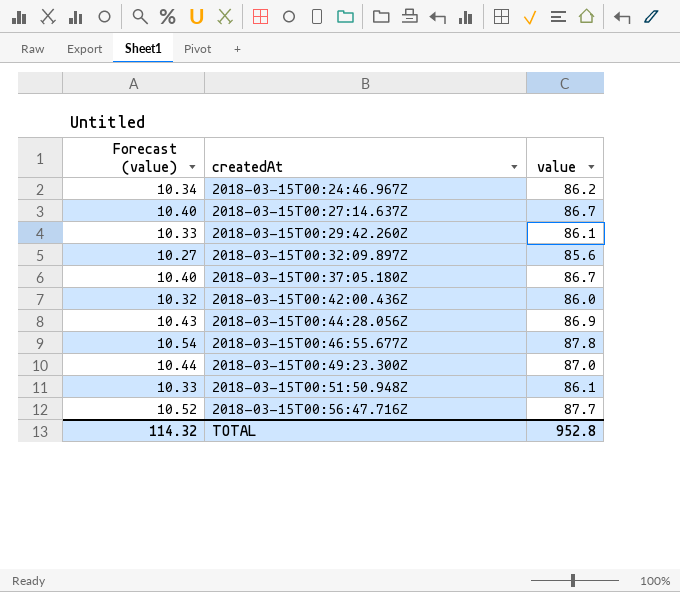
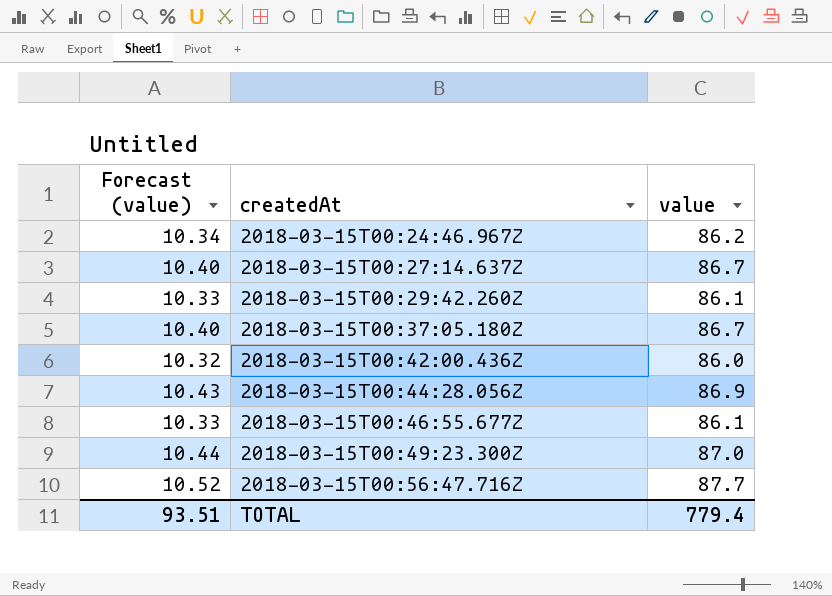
row 2018-03-15T00:32:09.897Z: 10.27 | 85.6 -> none
row 2018-03-15T00:51:50.948Z: 10.33 | 86.1 -> none
2018-03-15T00:46:55.677Z | Forecast (value): 10.54 -> 10.33
2018-03-15T00:46:55.677Z | value: 87.8 -> 86.1
TOTAL | Forecast (value): 114.32 -> 93.51
TOTAL | value: 952.8 -> 779.4

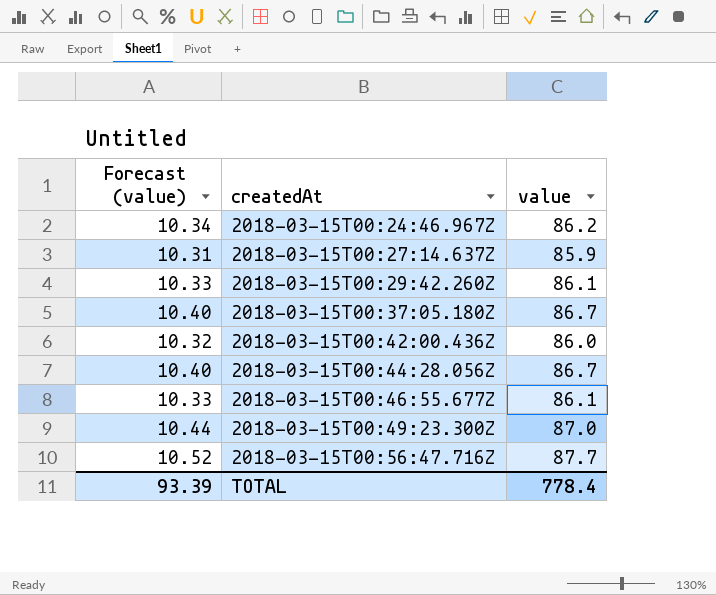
2018-03-15T00:27:14.637Z | Forecast (value): 10.40 -> 10.31
2018-03-15T00:27:14.637Z | value: 86.7 -> 85.9
2018-03-15T00:44:28.056Z | Forecast (value): 10.43 -> 10.40
2018-03-15T00:44:28.056Z | value: 86.9 -> 86.7
TOTAL | Forecast (value): 93.51 -> 93.39
TOTAL | value: 779.4 -> 778.4

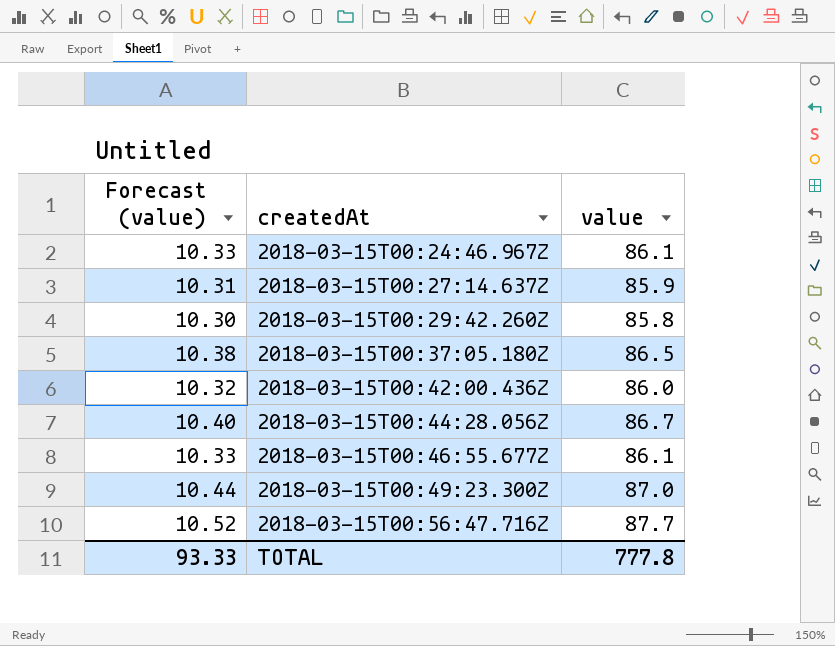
2018-03-15T00:24:46.967Z | Forecast (value): 10.34 -> 10.33
2018-03-15T00:24:46.967Z | value: 86.2 -> 86.1
2018-03-15T00:29:42.260Z | Forecast (value): 10.33 -> 10.30
2018-03-15T00:29:42.260Z | value: 86.1 -> 85.8
2018-03-15T00:37:05.180Z | Forecast (value): 10.40 -> 10.38
2018-03-15T00:37:05.180Z | value: 86.7 -> 86.5
TOTAL | Forecast (value): 93.39 -> 93.33
TOTAL | value: 778.4 -> 777.8

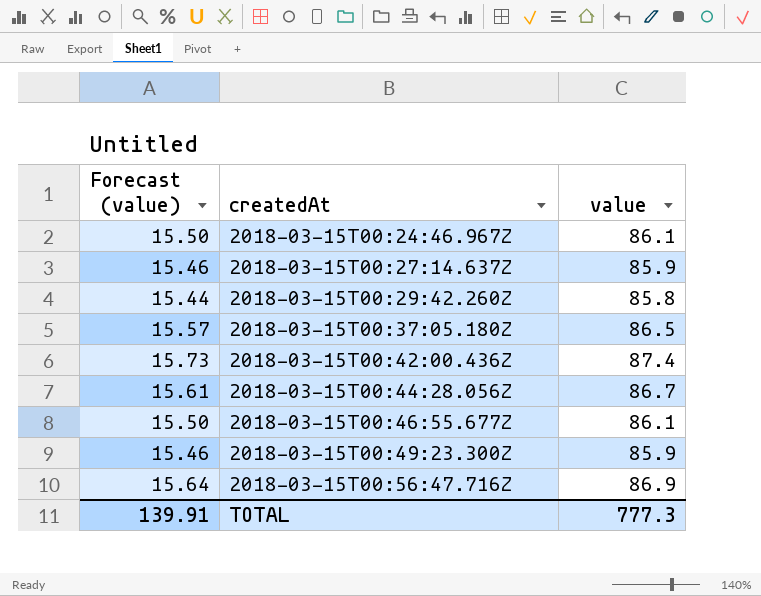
column Forecast (value) | formula: [value] * 0.12 -> [value] * 0.18
2018-03-15T00:42:00.436Z | value: 86.0 -> 87.4
2018-03-15T00:49:23.300Z | value: 87.0 -> 85.9
2018-03-15T00:56:47.716Z | value: 87.7 -> 86.9
TOTAL | Forecast (value): 93.33 -> 139.91
TOTAL | value: 777.8 -> 777.3

